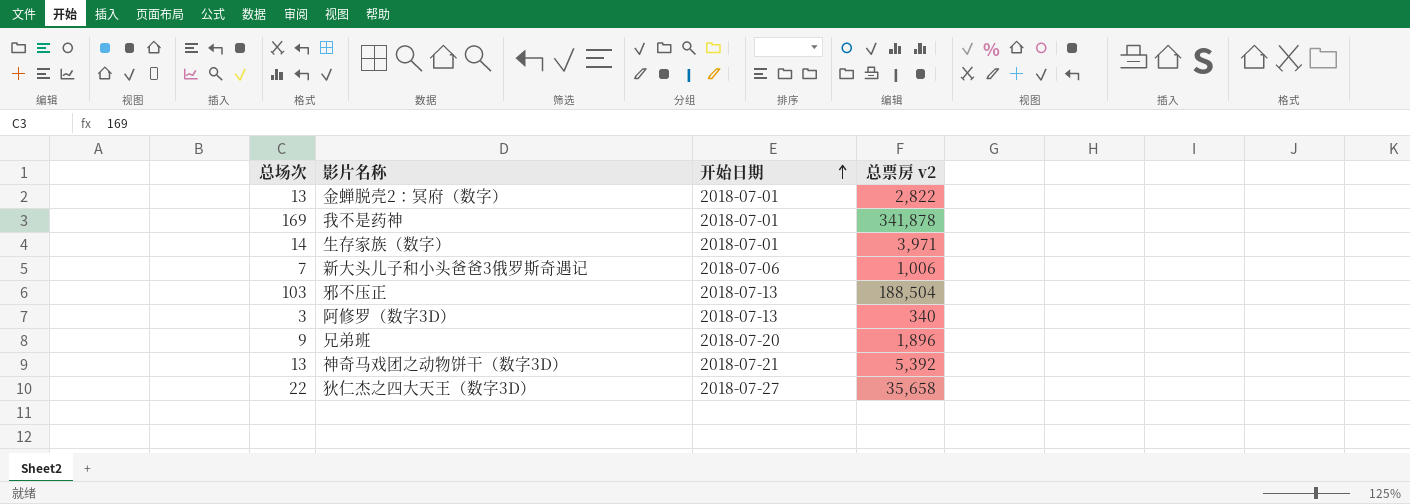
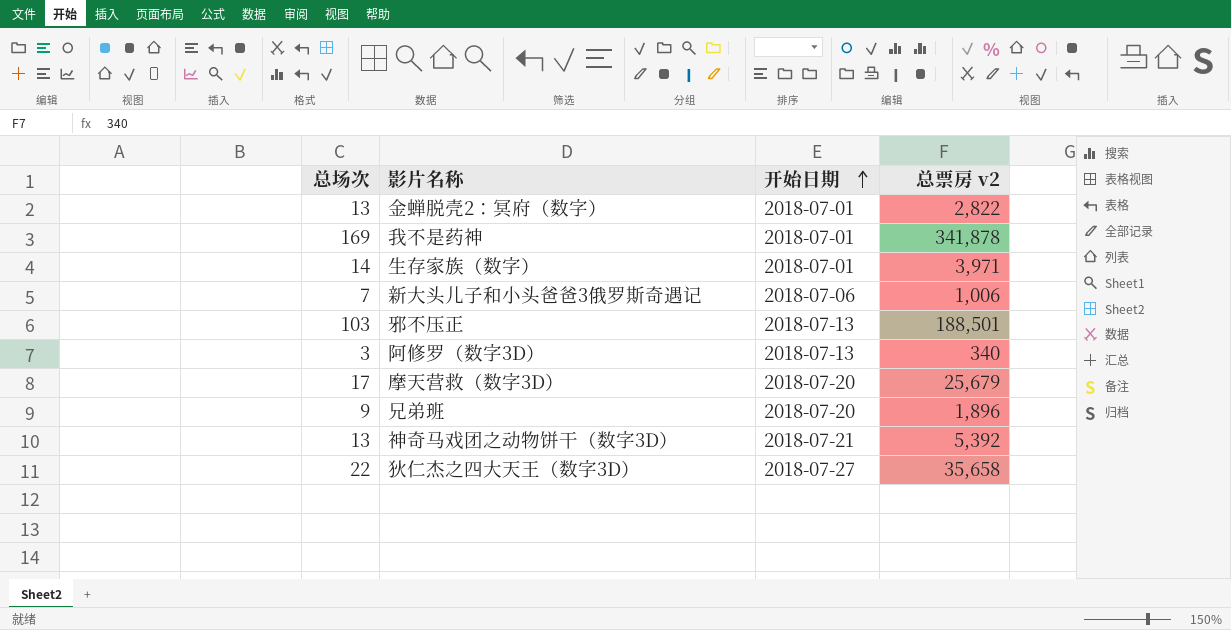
邪不压正 | 总票房 v2: 188,504 -> 188,501
row 摩天营救（数字3D）: none -> 17 | 2018-07-20 | 25,679

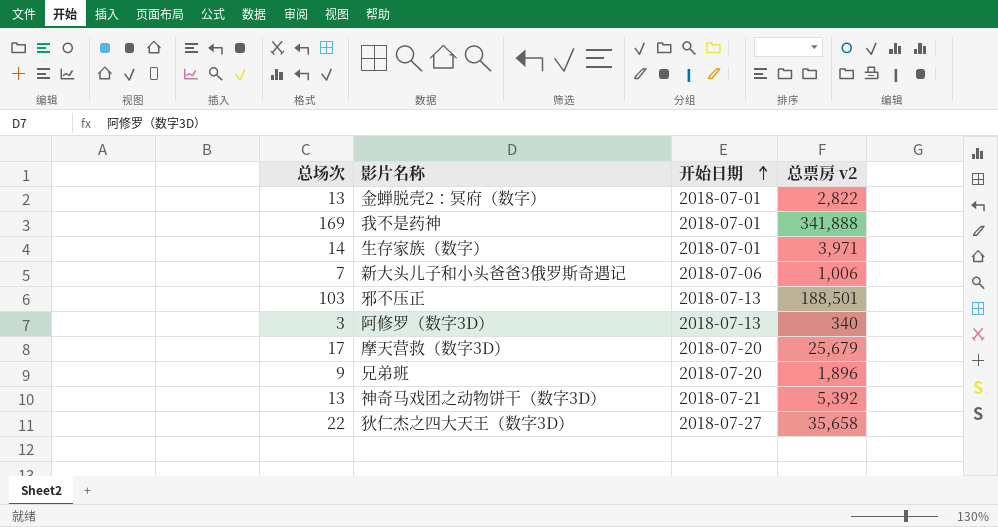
我不是药神 | 总票房 v2: 341,878 -> 341,888

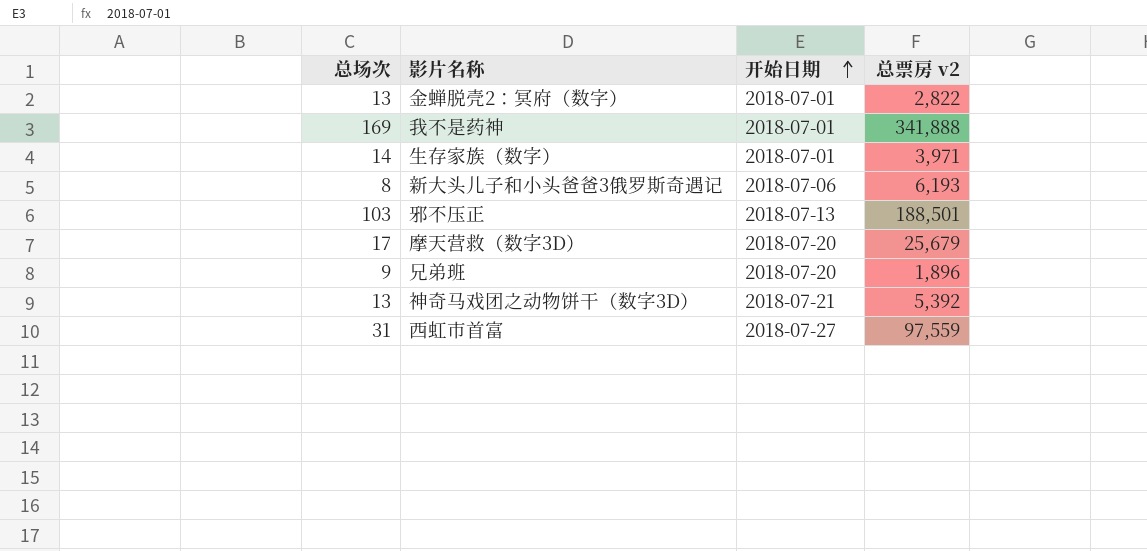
row 阿修罗（数字3D）: 3 | 2018-07-13 | 340 -> none
row 狄仁杰之四大天王（数字3D）: 22 | 2018-07-27 | 35,658 -> none
新大头儿子和小头爸爸3俄罗斯奇遇记 | 总场次: 7 -> 8
新大头儿子和小头爸爸3俄罗斯奇遇记 | 总票房 v2: 1,006 -> 6,193
row 西虹市首富: none -> 31 | 2018-07-27 | 97,559

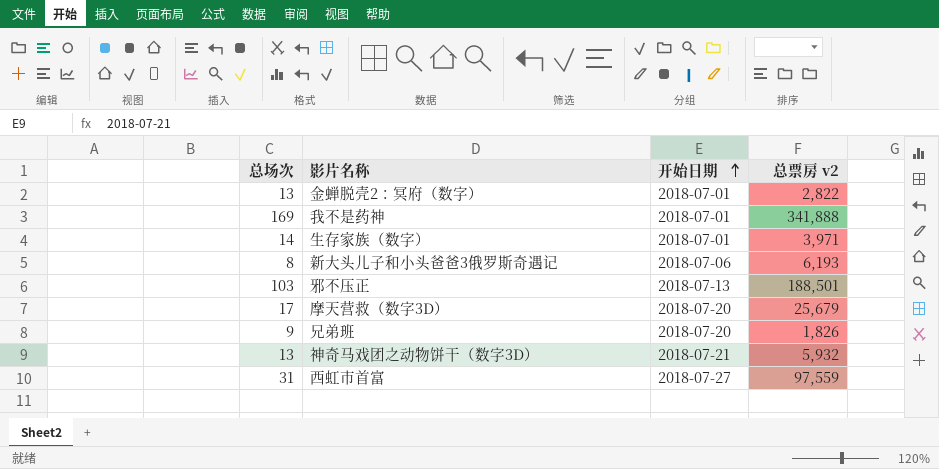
兄弟班 | 总票房 v2: 1,896 -> 1,826
神奇马戏团之动物饼干（数字3D） | 总票房 v2: 5,392 -> 5,932

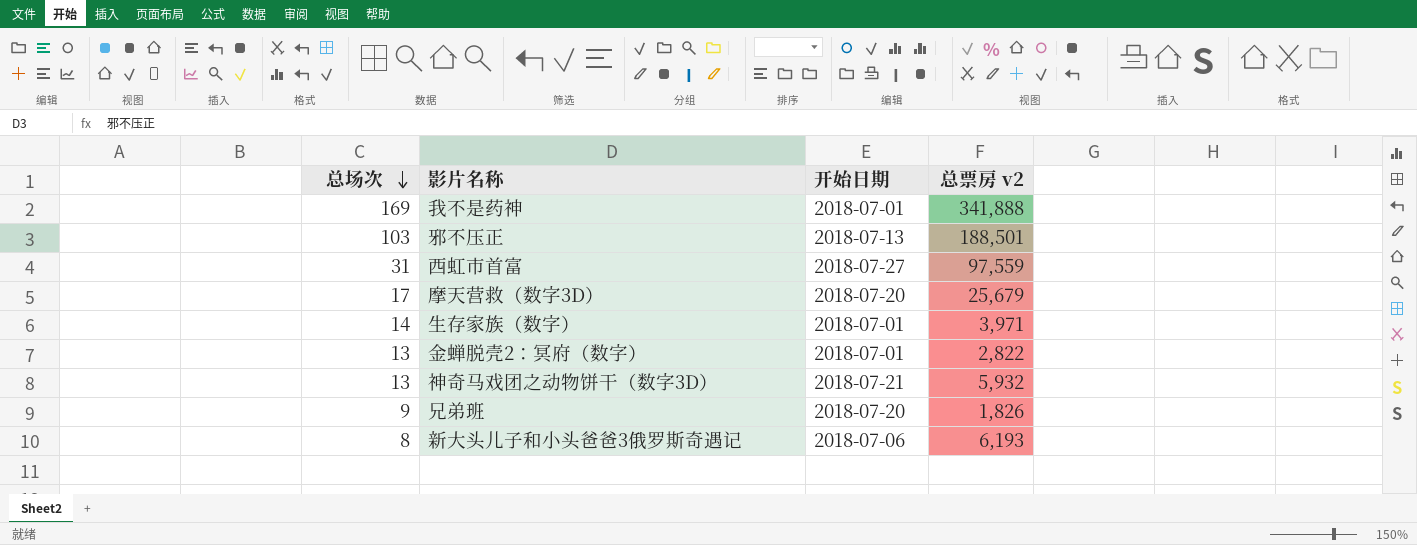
row order: 开始日期 ascending -> 总场次 descending

